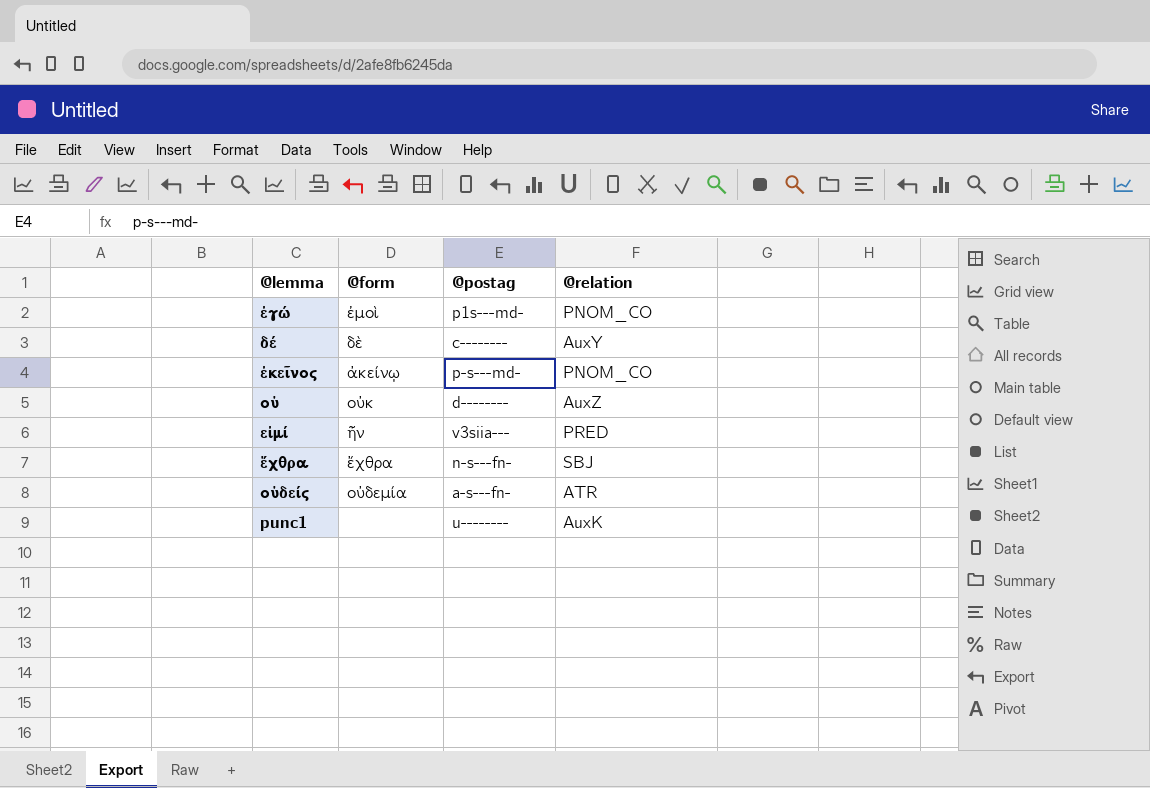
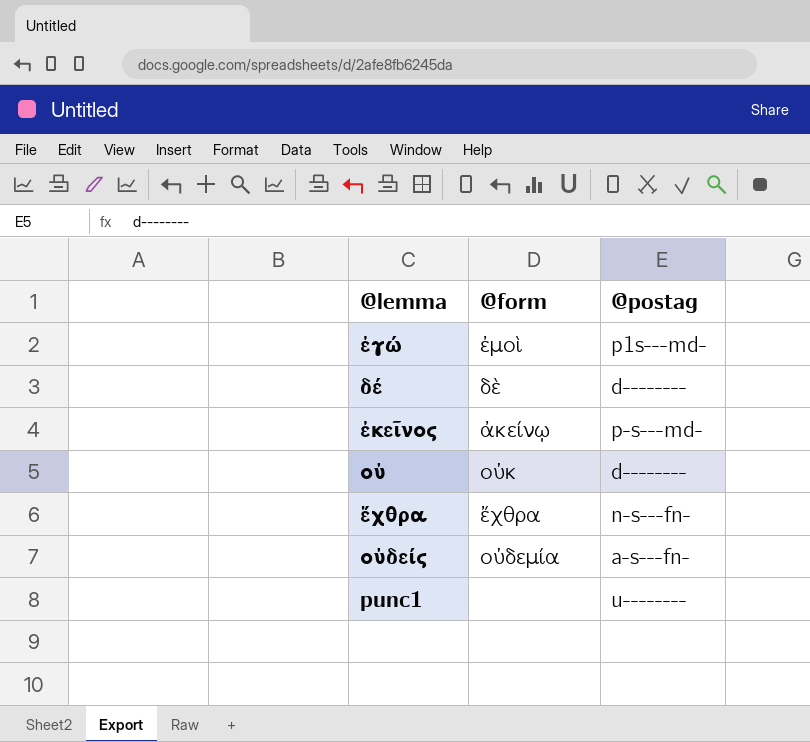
column @relation | position: 4 -> none
row εἰμί: ἦν | v3siia--- | PRED -> none
δέ | @postag: c-------- -> d--------

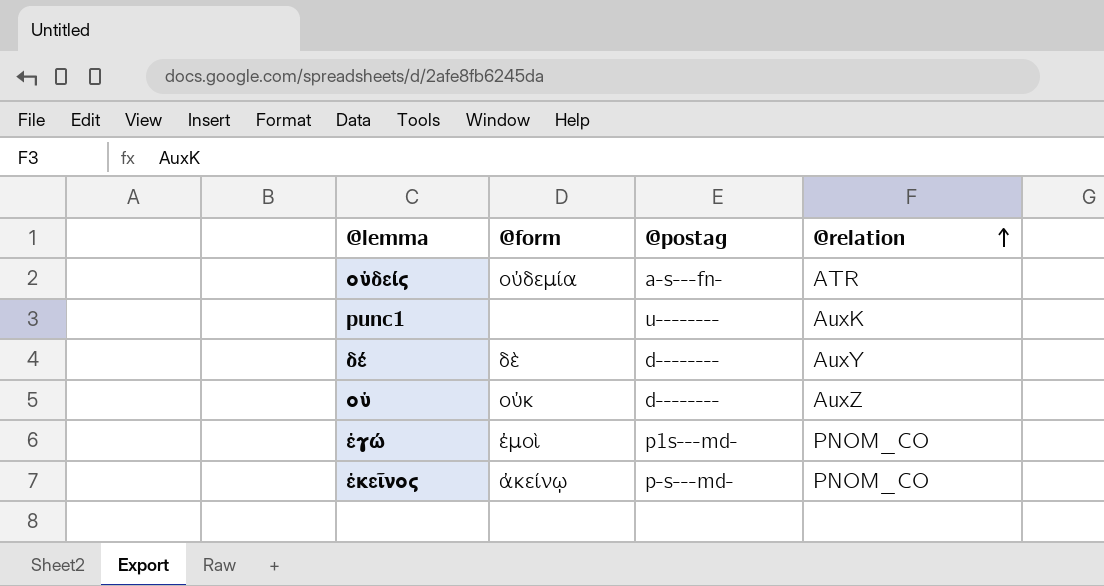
row order: none -> @relation ascending
column @relation | position: none -> 4
row ἔχθρα: ἔχθρα | n-s---fn- -> none

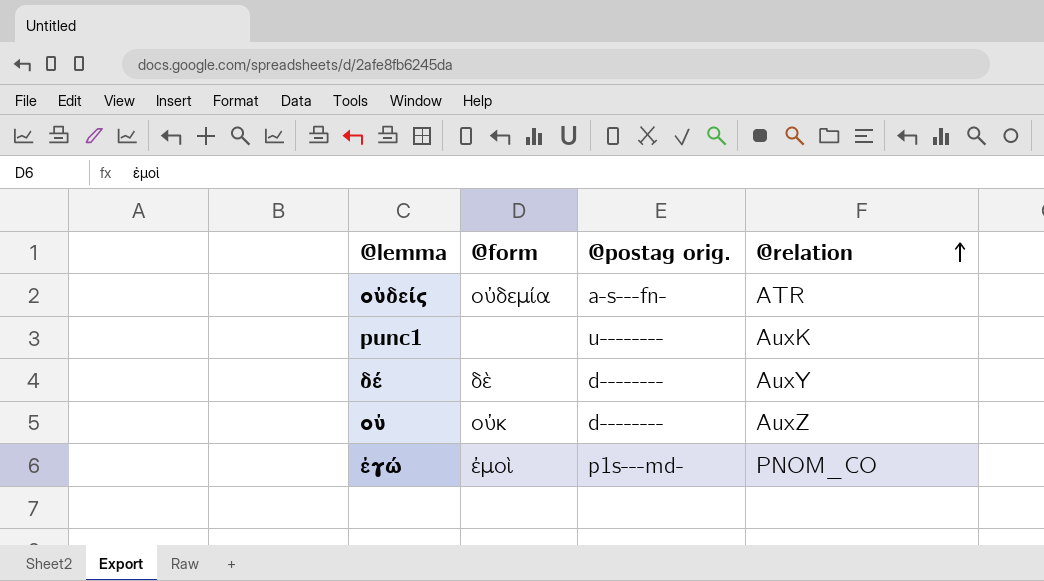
column name: @postag -> @postag orig.
row ἐκεῖνος: ἀκείνῳ | p-s---md- | PNOM_CO -> none

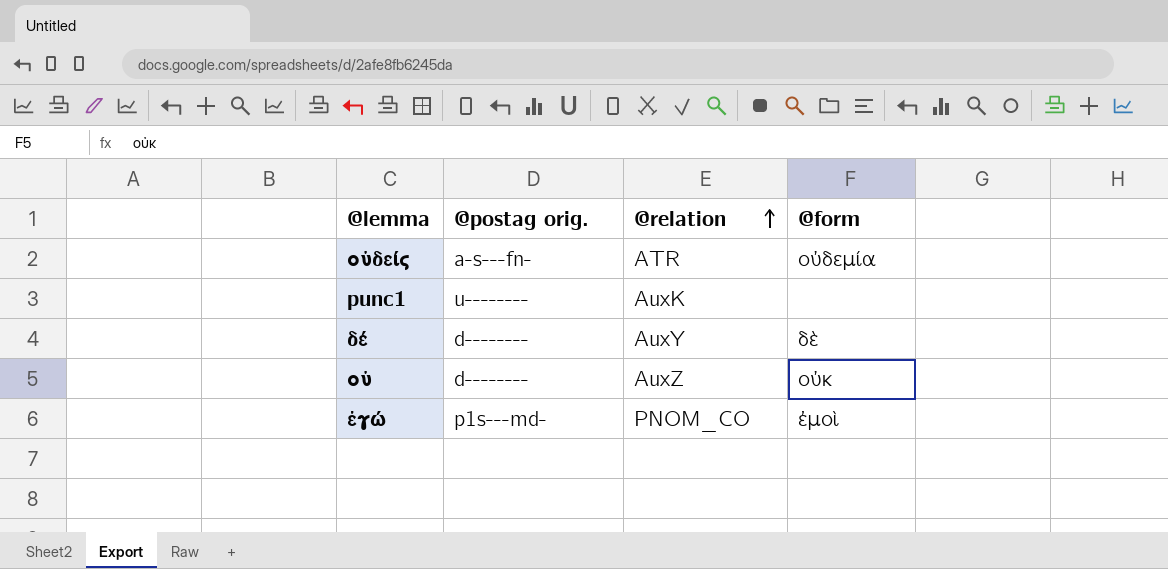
column @form | position: 2 -> 4

